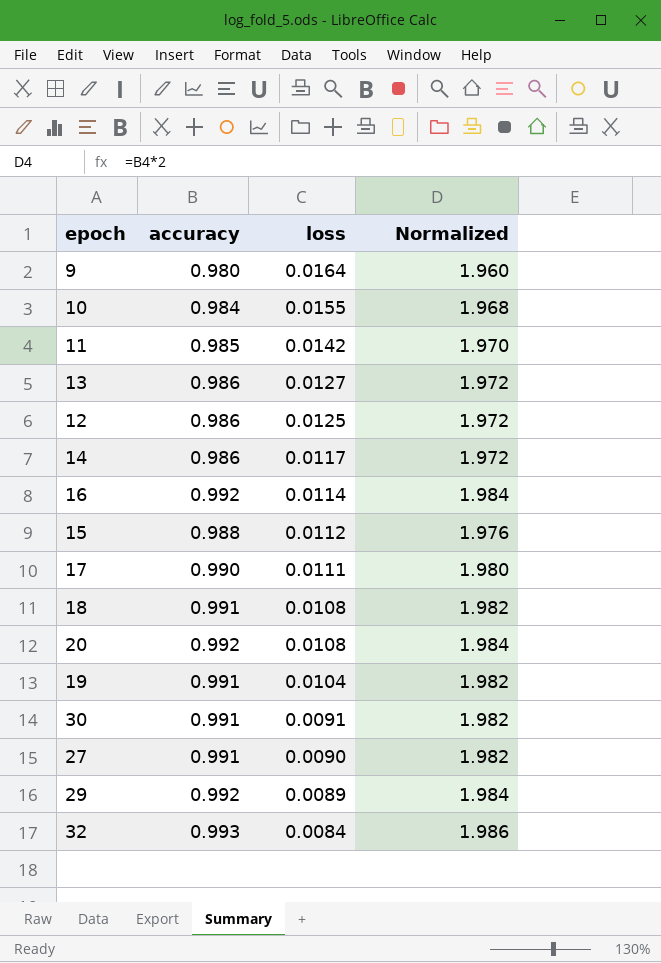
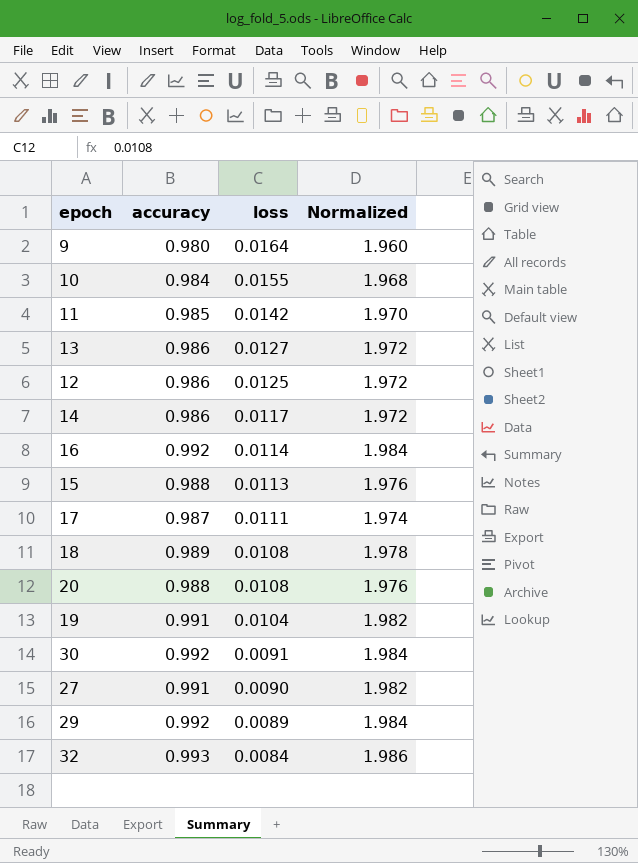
15 | loss: 0.0112 -> 0.0113
17 | accuracy: 0.990 -> 0.987
17 | Normalized: 1.980 -> 1.974
18 | accuracy: 0.991 -> 0.989
18 | Normalized: 1.982 -> 1.978
20 | accuracy: 0.992 -> 0.988
20 | Normalized: 1.984 -> 1.976
30 | accuracy: 0.991 -> 0.992
30 | Normalized: 1.982 -> 1.984

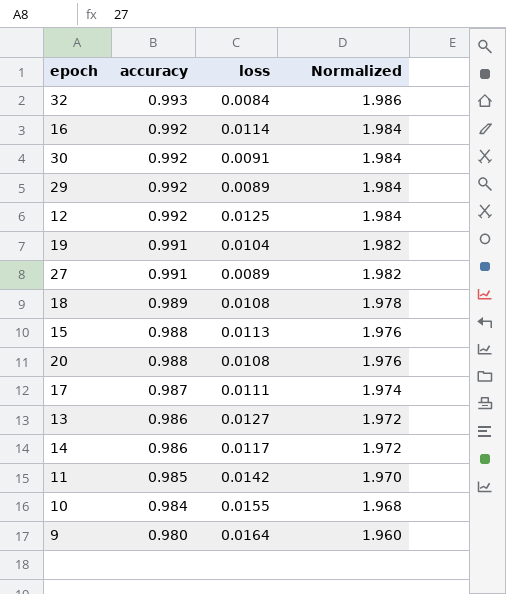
row order: loss descending -> accuracy descending
12 | accuracy: 0.986 -> 0.992
12 | Normalized: 1.972 -> 1.984
27 | loss: 0.0090 -> 0.0089

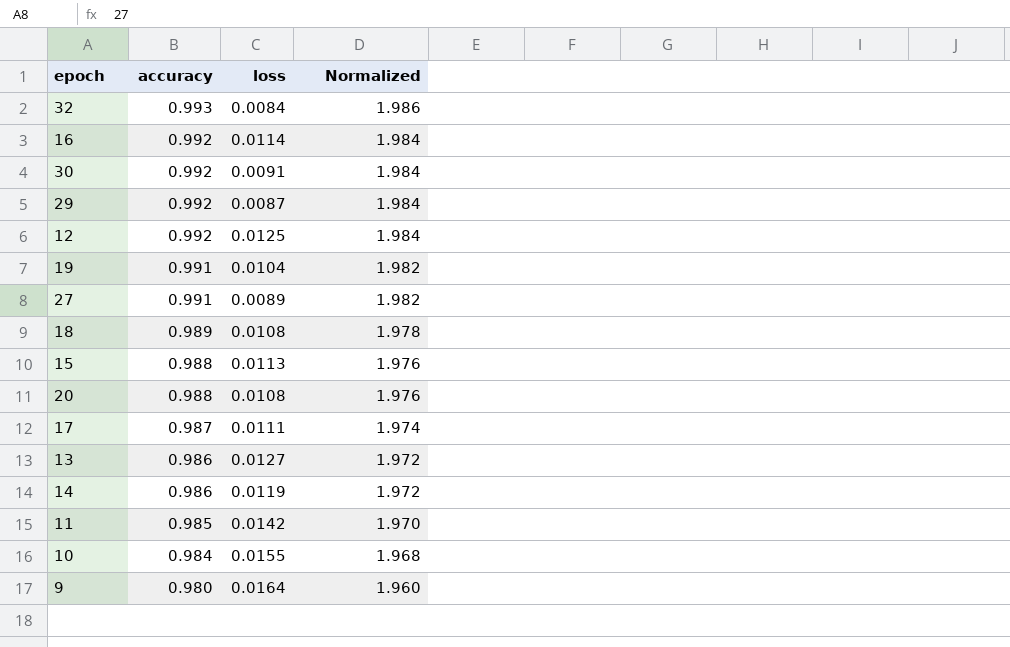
29 | loss: 0.0089 -> 0.0087
14 | loss: 0.0117 -> 0.0119

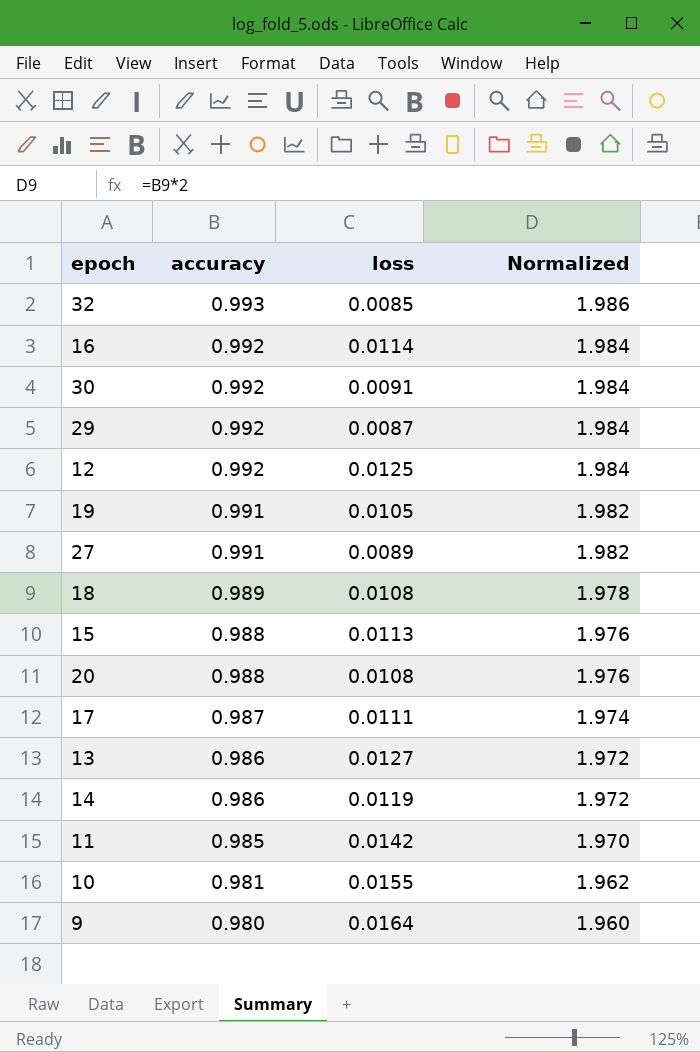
32 | loss: 0.0084 -> 0.0085
19 | loss: 0.0104 -> 0.0105
10 | accuracy: 0.984 -> 0.981
10 | Normalized: 1.968 -> 1.962

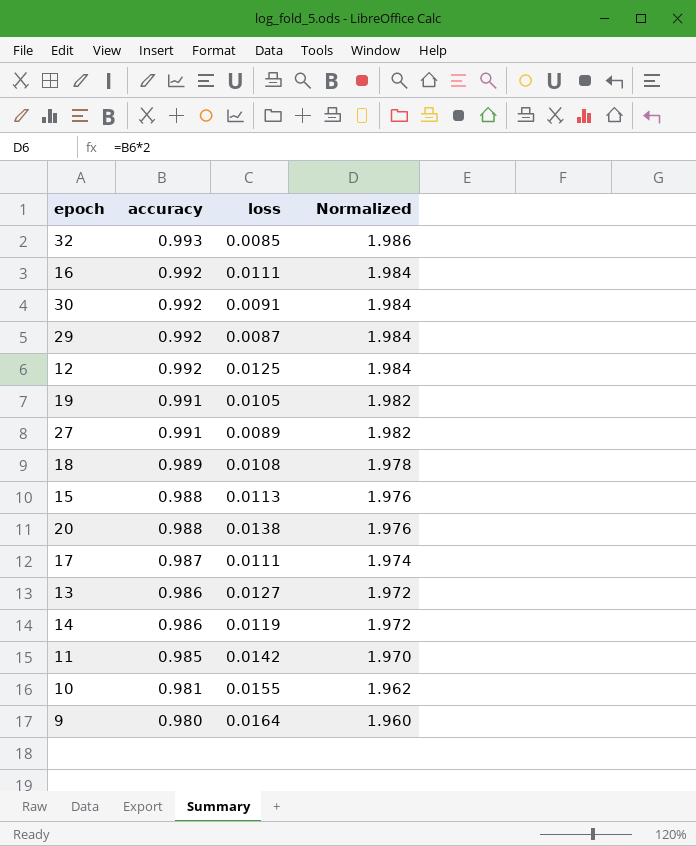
16 | loss: 0.0114 -> 0.0111
20 | loss: 0.0108 -> 0.0138

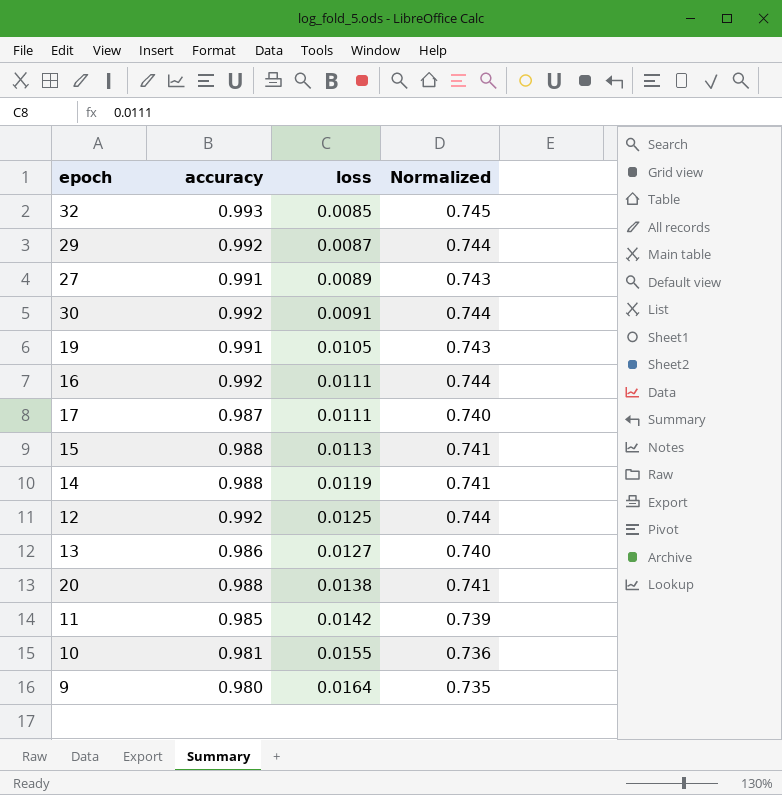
row order: accuracy descending -> loss ascending
column Normalized | formula: [accuracy] * 2 -> [accuracy] * 0.75
row 18: 0.989 | 0.0108 | 1.978 -> none
14 | accuracy: 0.986 -> 0.988

